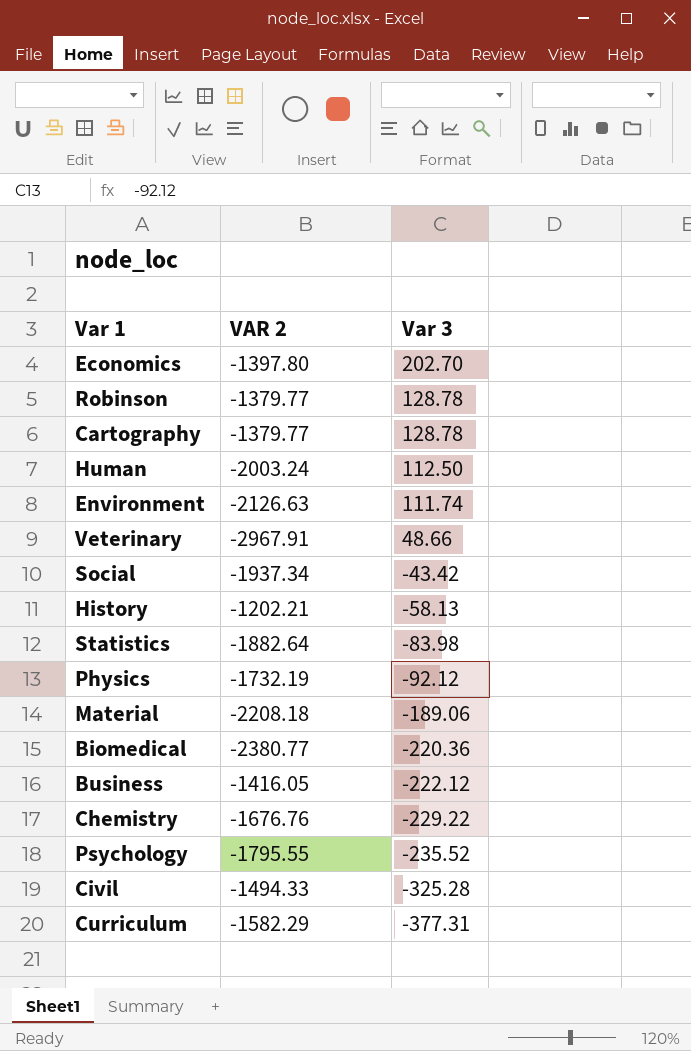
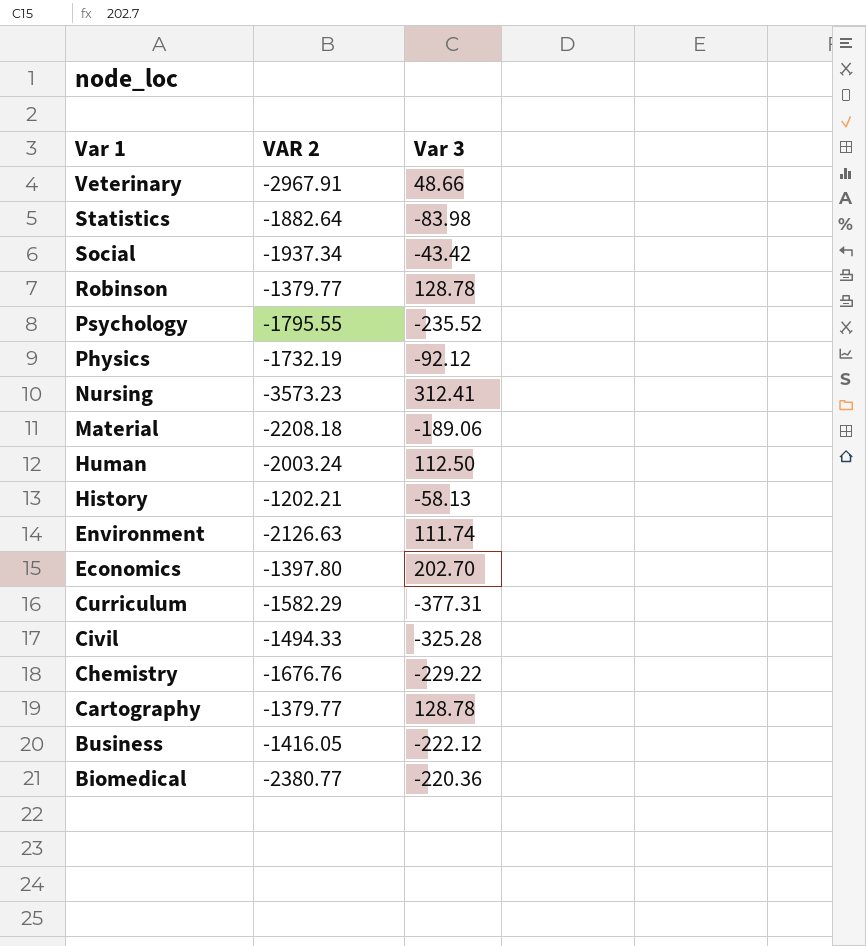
row order: Var 3 descending -> Var 1 descending
row Nursing: none -> -3573.23 | 312.41

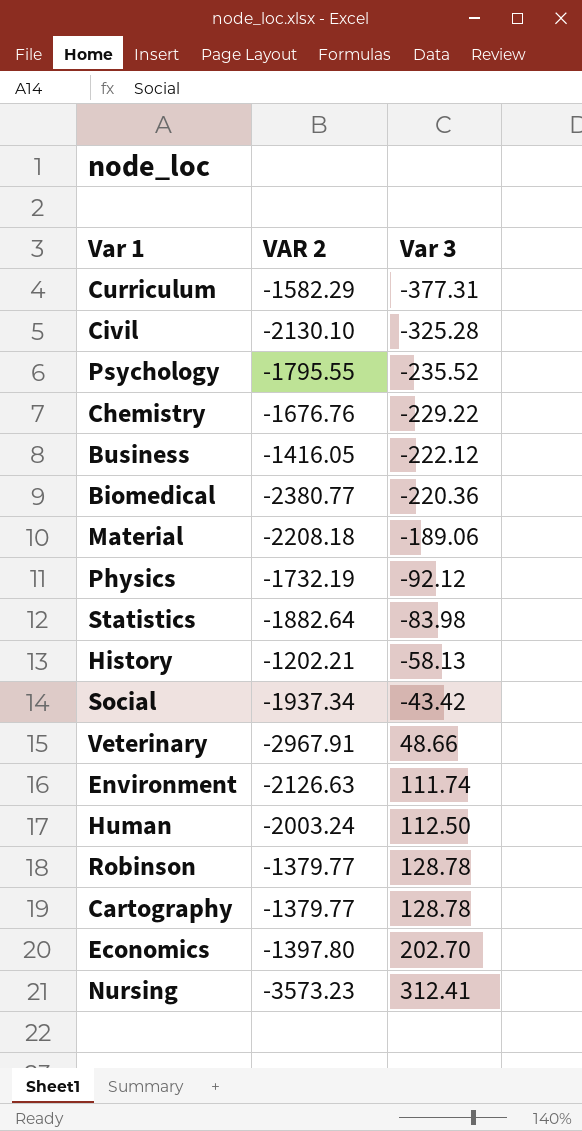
row order: Var 1 descending -> Var 3 ascending
Civil | VAR 2: -1494.33 -> -2130.10

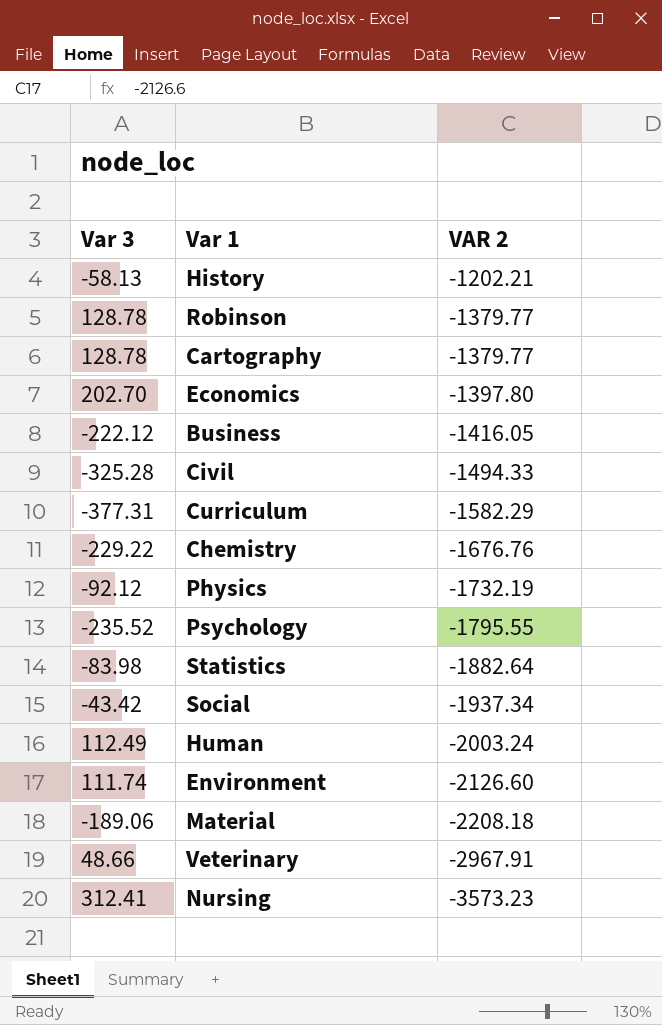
row order: Var 3 ascending -> VAR 2 descending
column Var 3 | position: 3 -> 1
row Biomedical: -2380.77 | -220.36 -> none
Civil | VAR 2: -2130.10 -> -1494.33
Human | Var 3: 112.50 -> 112.49
Environment | VAR 2: -2126.63 -> -2126.60

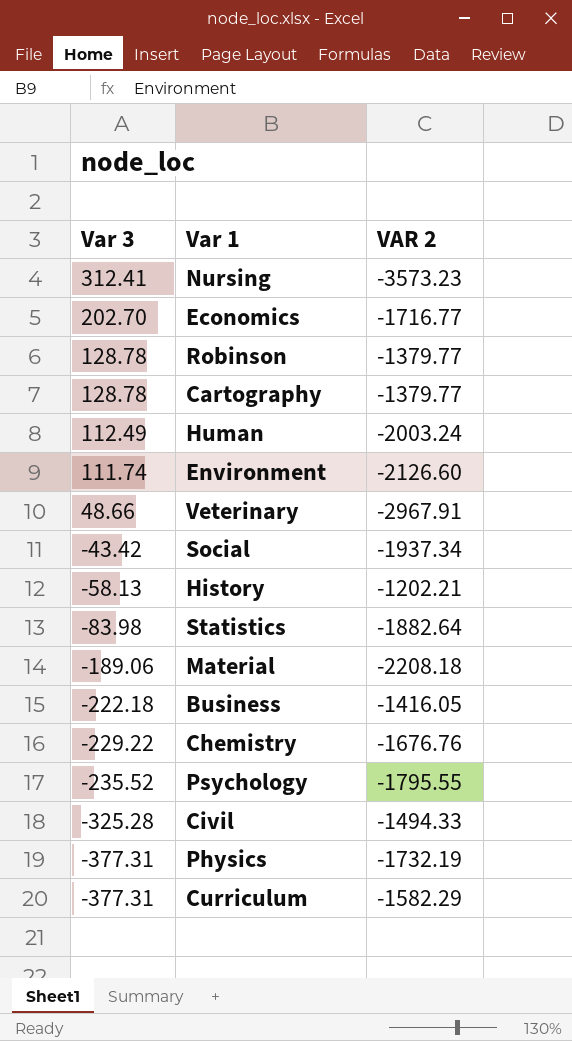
row order: VAR 2 descending -> Var 3 descending
Economics | VAR 2: -1397.80 -> -1716.77
Business | Var 3: -222.12 -> -222.18
Physics | Var 3: -92.12 -> -377.31

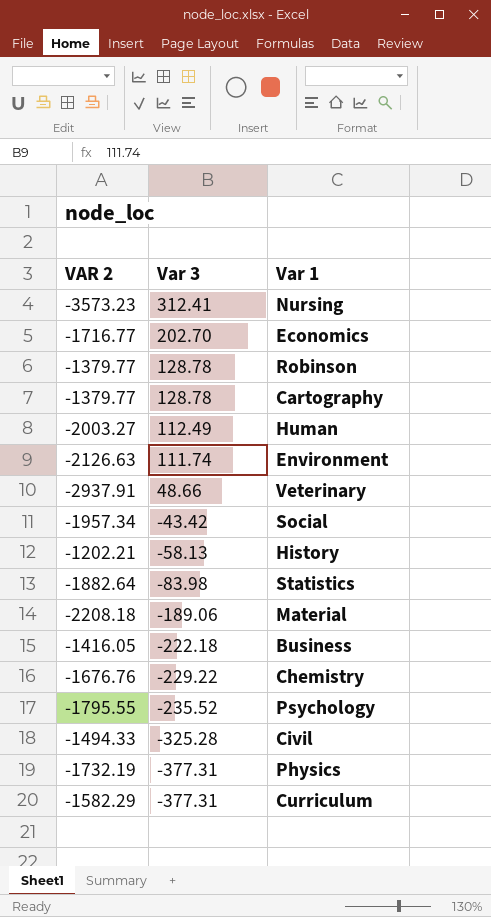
column VAR 2 | position: 3 -> 1
Human | VAR 2: -2003.24 -> -2003.27
Environment | VAR 2: -2126.60 -> -2126.63
Veterinary | VAR 2: -2967.91 -> -2937.91
Social | VAR 2: -1937.34 -> -1957.34

